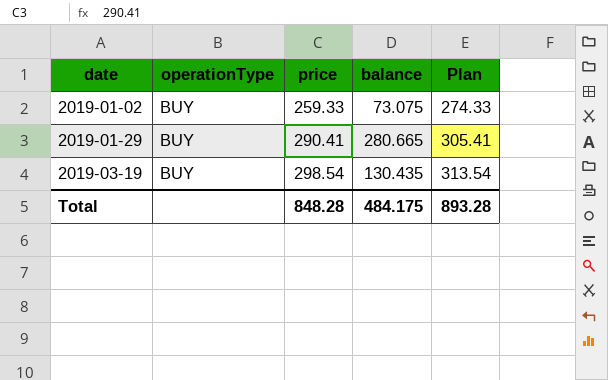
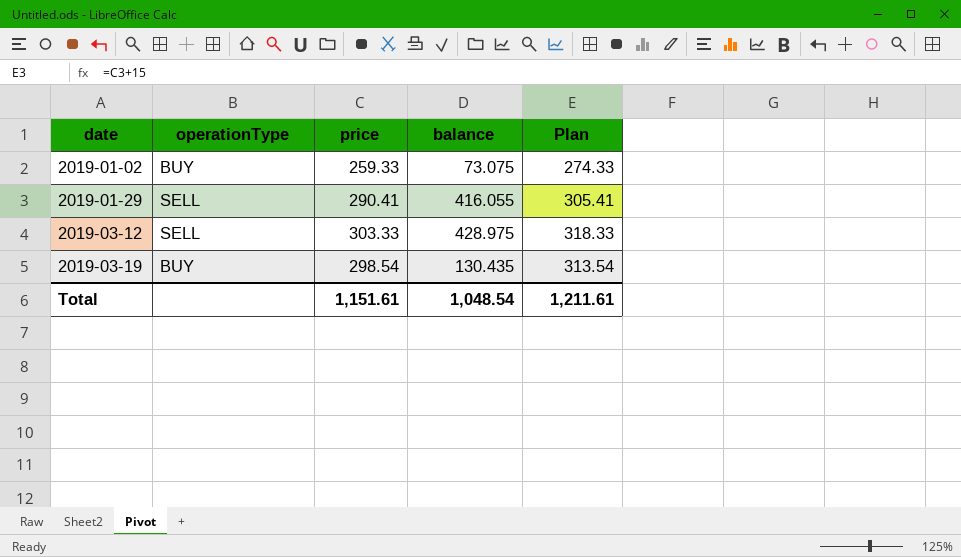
2019-01-29 | operationType: BUY -> SELL
2019-01-29 | balance: 280.665 -> 416.055
row 2019-03-12: none -> SELL | 303.33 | 428.975 | 318.33
Total | price: 848.28 -> 1,151.61
Total | balance: 484.175 -> 1,048.54
Total | Plan: 893.28 -> 1,211.61

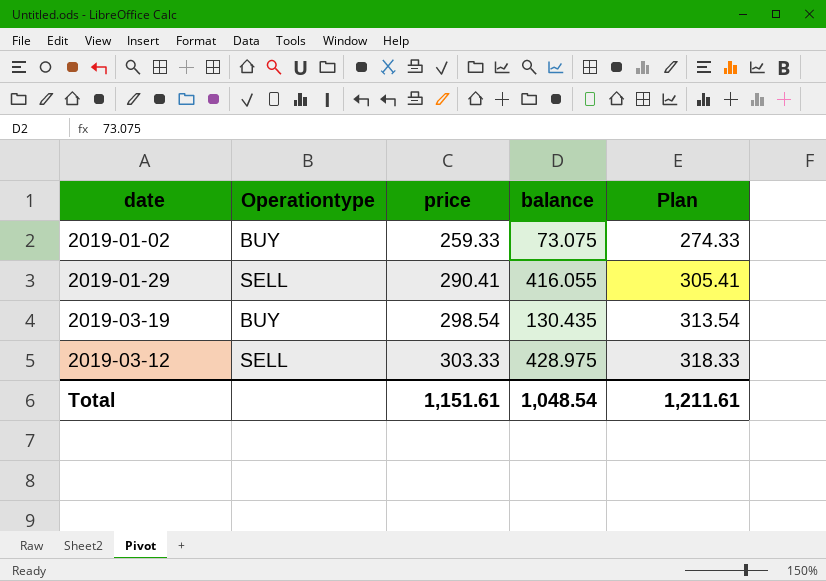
row order: date ascending -> price ascending
column name: operationType -> Operationtype

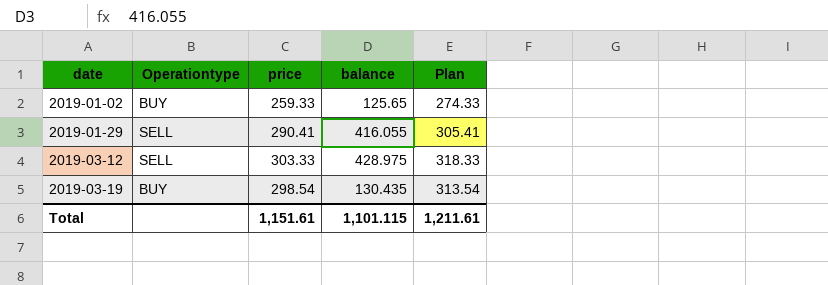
row order: price ascending -> date ascending
2019-01-02 | balance: 73.075 -> 125.65
Total | balance: 1,048.54 -> 1,101.115

